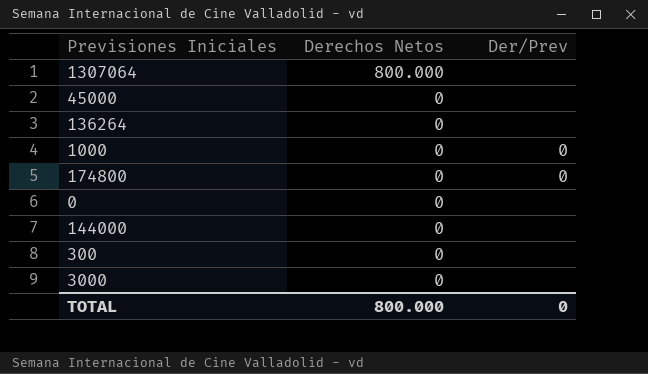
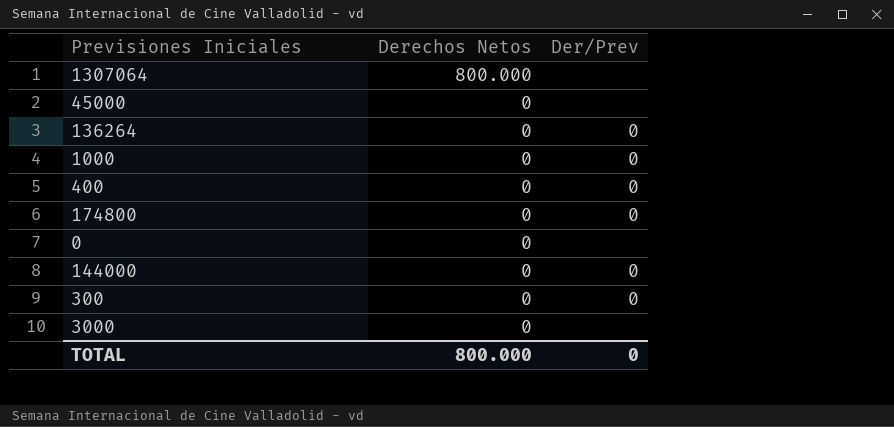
136264 | Der/Prev: none -> 0
row 400: none -> 0 | 0
144000 | Der/Prev: none -> 0
300 | Der/Prev: none -> 0

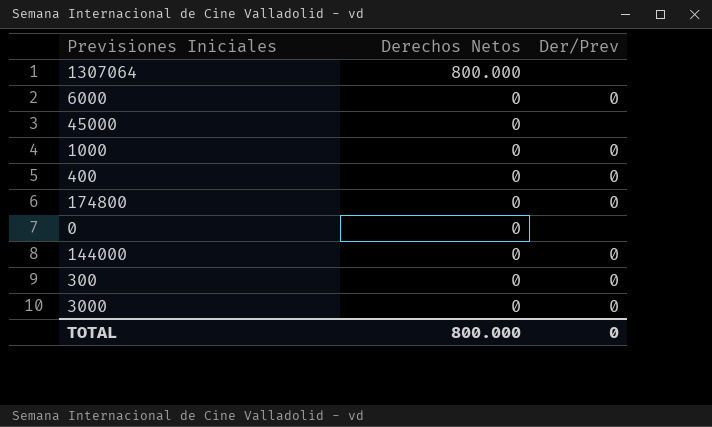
row 136264: 0 | 0 -> none
row 6000: none -> 0 | 0
3000 | Der/Prev: none -> 0

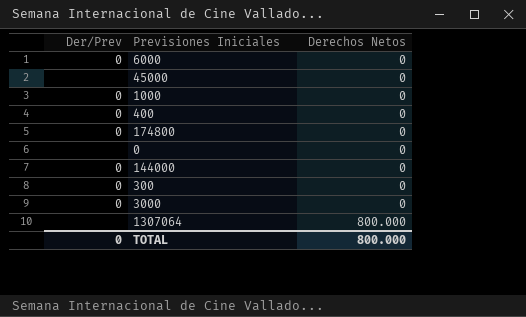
row order: Derechos Netos descending -> Derechos Netos ascending
column Der/Prev | position: 3 -> 1

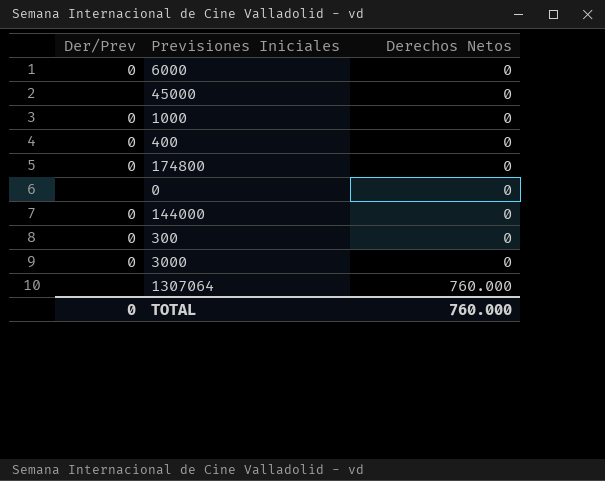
1307064 | Derechos Netos: 800.000 -> 760.000
TOTAL | Derechos Netos: 800.000 -> 760.000

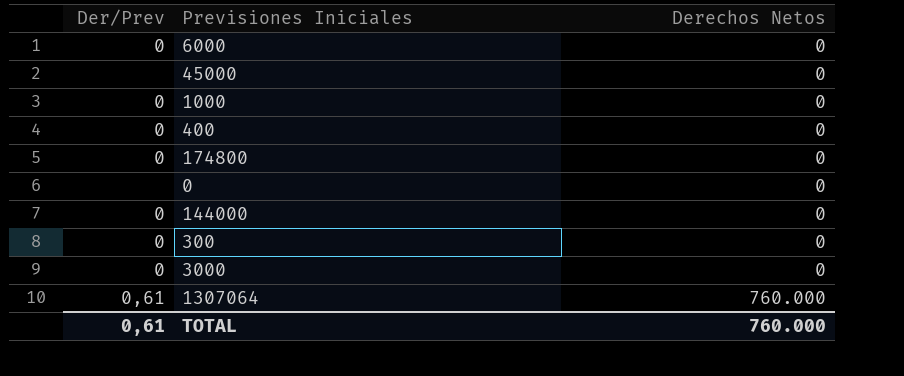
1307064 | Der/Prev: none -> 0,61
TOTAL | Der/Prev: 0 -> 0,61

